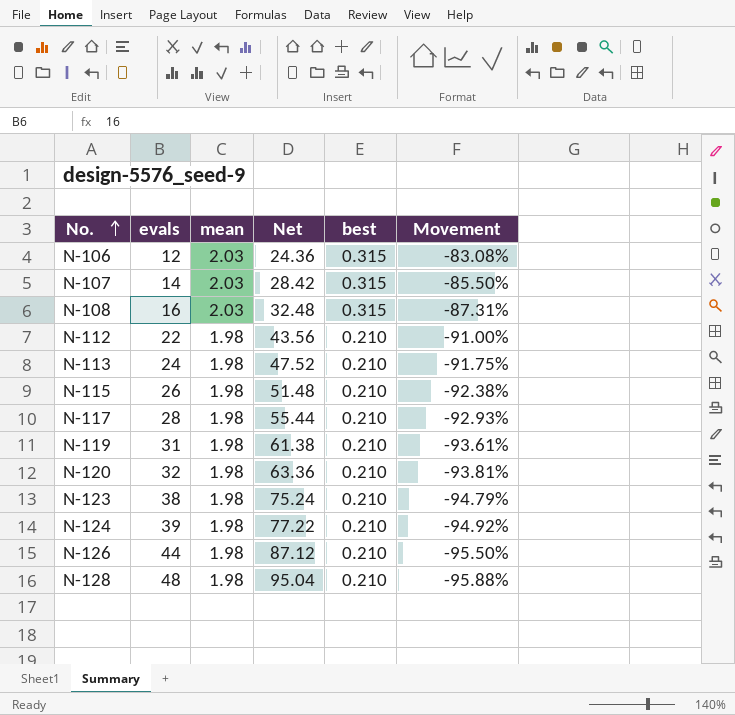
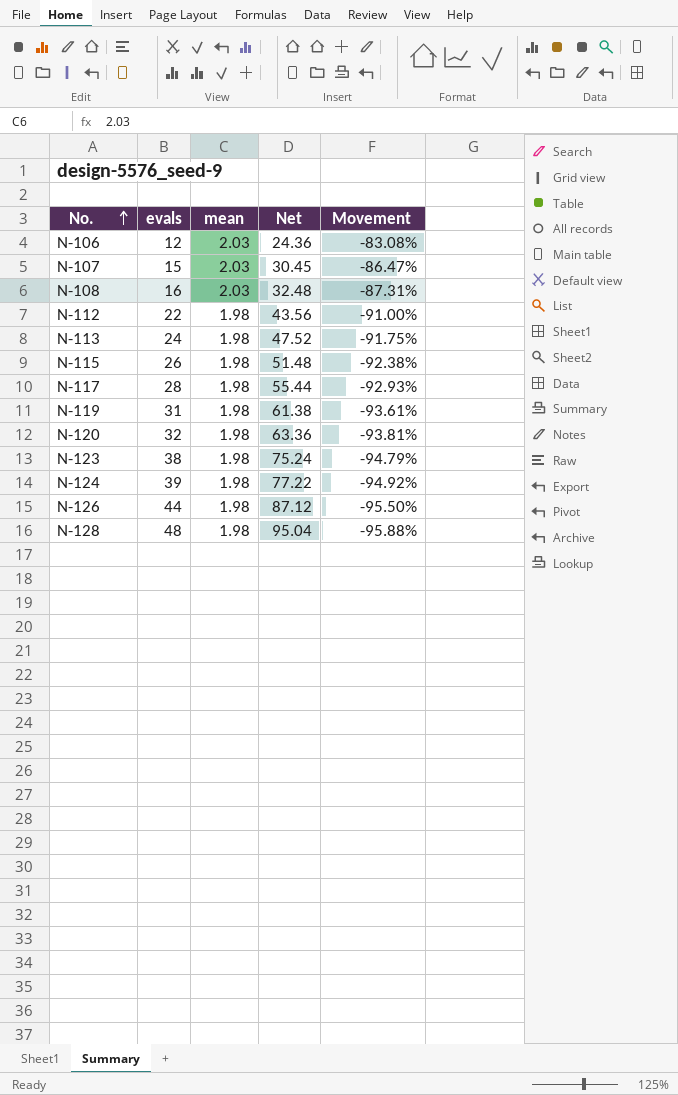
column best | position: 5 -> none
N-107 | evals: 14 -> 15
N-107 | Net: 28.42 -> 30.45
N-107 | Movement: -85.50% -> -86.47%

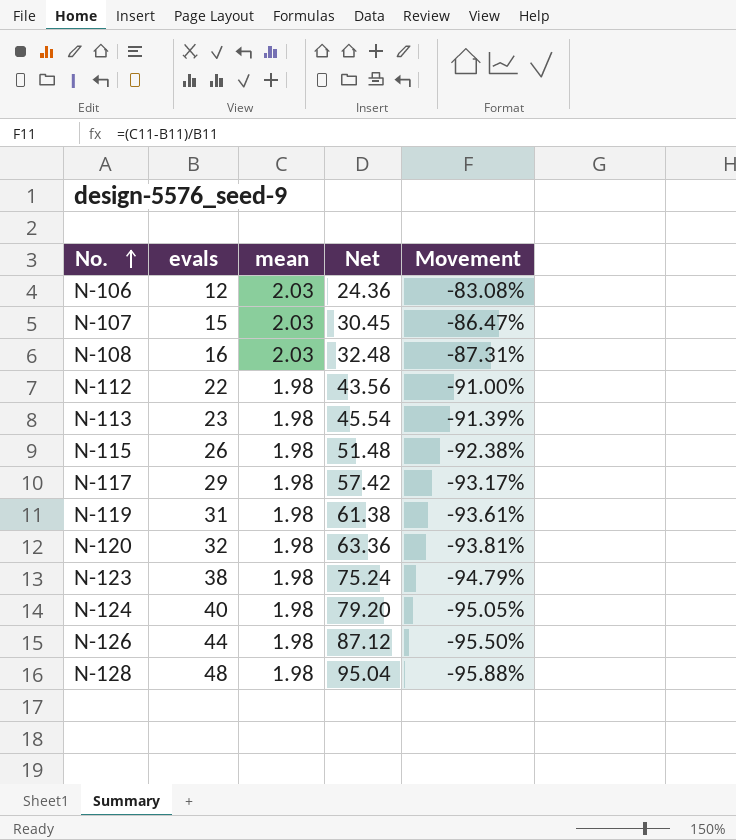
N-113 | evals: 24 -> 23
N-113 | Net: 47.52 -> 45.54
N-113 | Movement: -91.75% -> -91.39%
N-117 | evals: 28 -> 29
N-117 | Net: 55.44 -> 57.42
N-117 | Movement: -92.93% -> -93.17%
N-124 | evals: 39 -> 40
N-124 | Net: 77.22 -> 79.20
N-124 | Movement: -94.92% -> -95.05%

